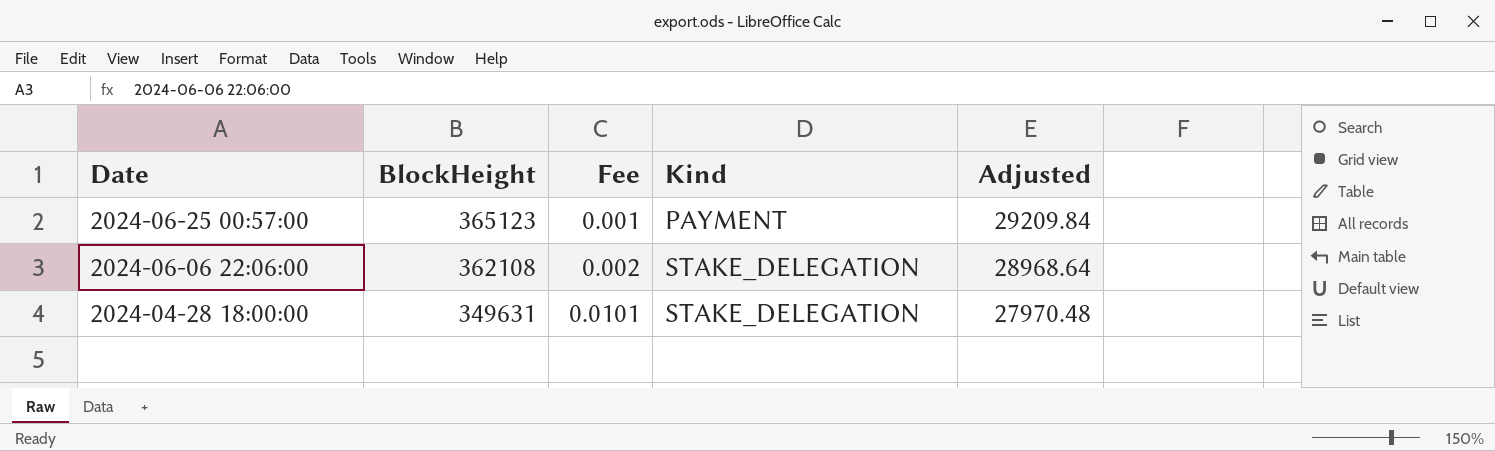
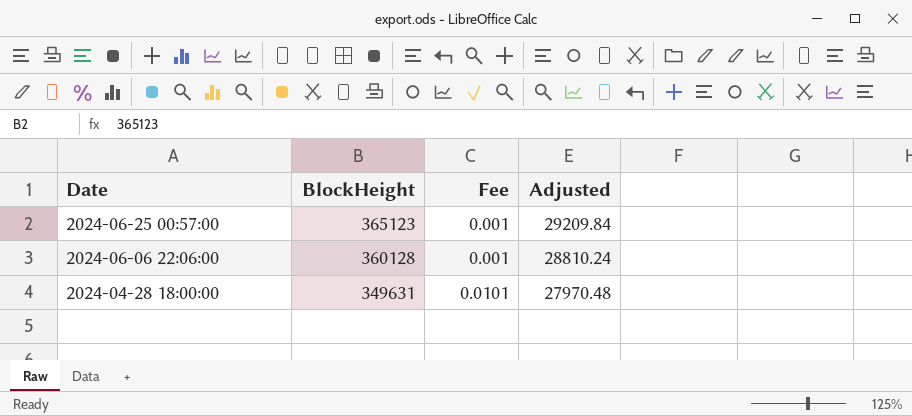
column Kind | position: 4 -> none
2024-06-06 22:06:00 | BlockHeight: 362108 -> 360128
2024-06-06 22:06:00 | Fee: 0.002 -> 0.001
2024-06-06 22:06:00 | Adjusted: 28968.64 -> 28810.24

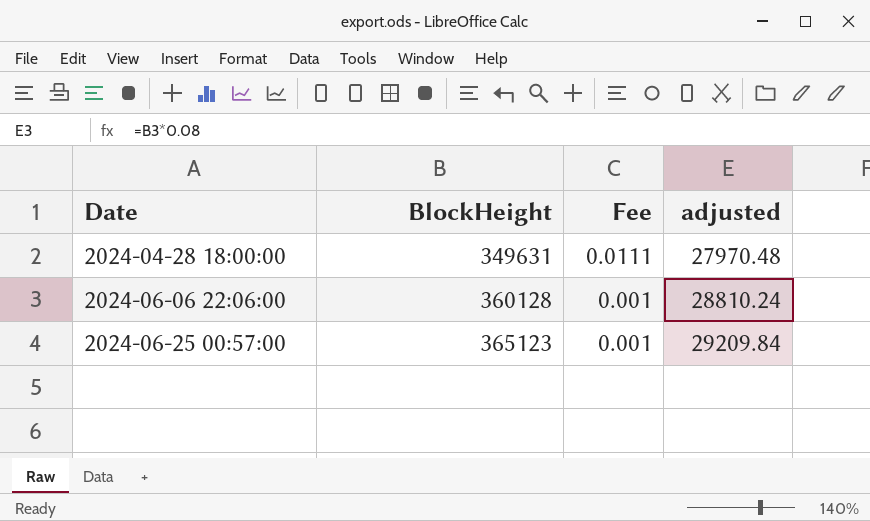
row order: Date descending -> Date ascending
column name: Adjusted -> adjusted
2024-04-28 18:00:00 | Fee: 0.0101 -> 0.0111

